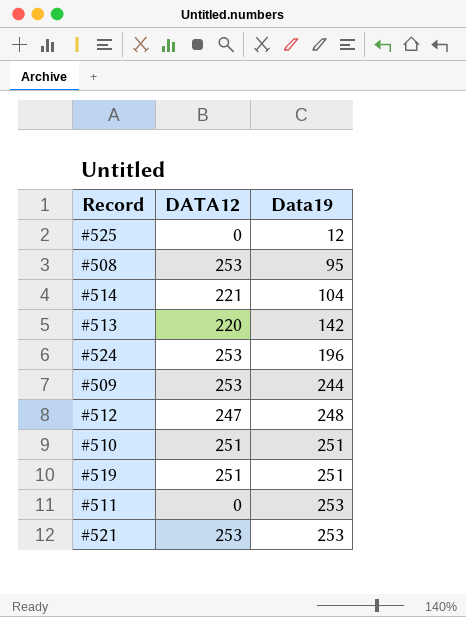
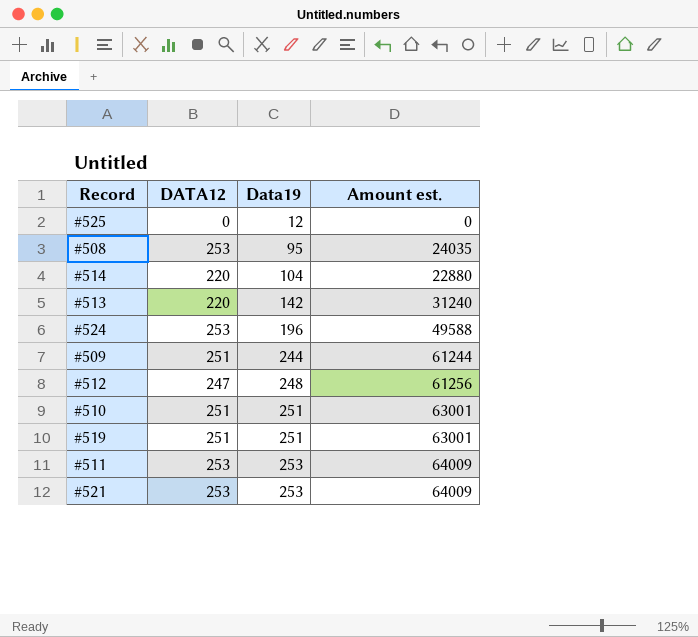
column Amount est. | formula: none -> [DATA12] * [Data19]
#514 | DATA12: 221 -> 220
#509 | DATA12: 253 -> 251
#511 | DATA12: 0 -> 253

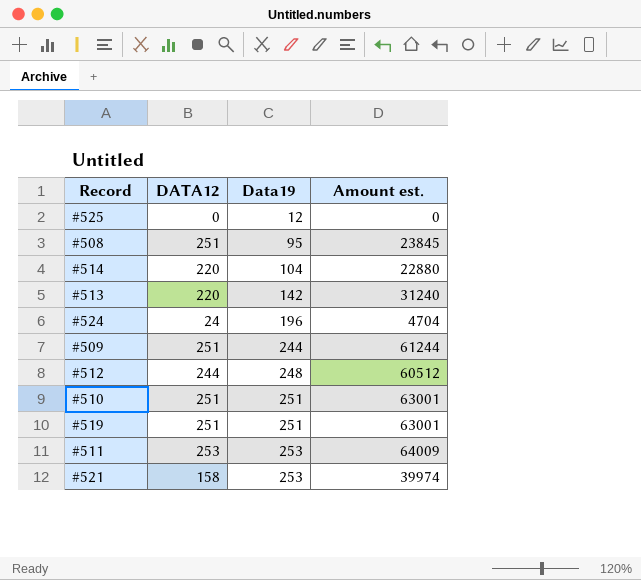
#508 | DATA12: 253 -> 251
#508 | Amount est.: 24035 -> 23845
#524 | DATA12: 253 -> 24
#524 | Amount est.: 49588 -> 4704
#512 | DATA12: 247 -> 244
#512 | Amount est.: 61256 -> 60512
#521 | DATA12: 253 -> 158
#521 | Amount est.: 64009 -> 39974

